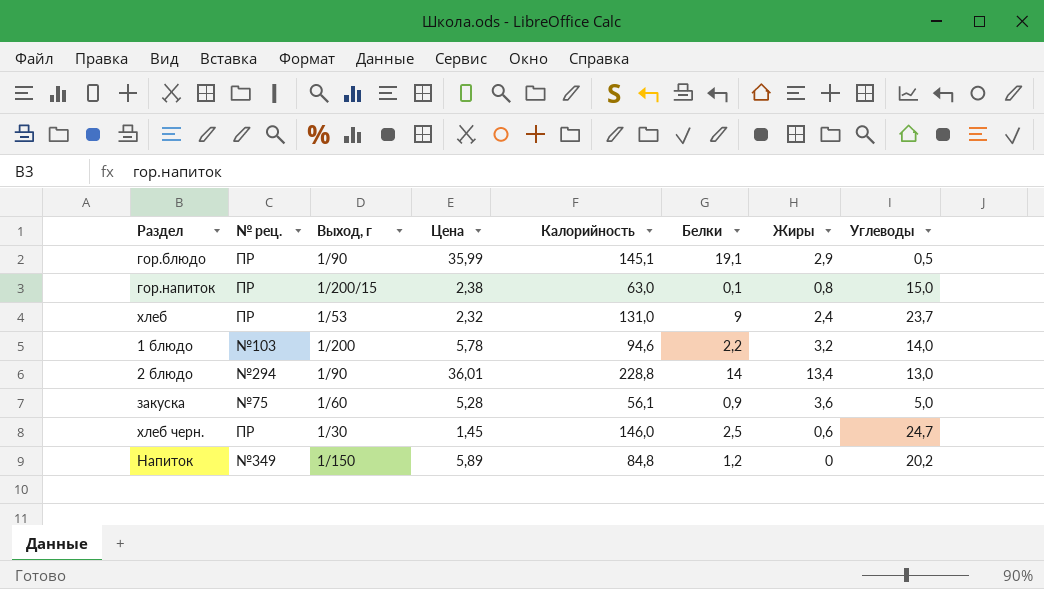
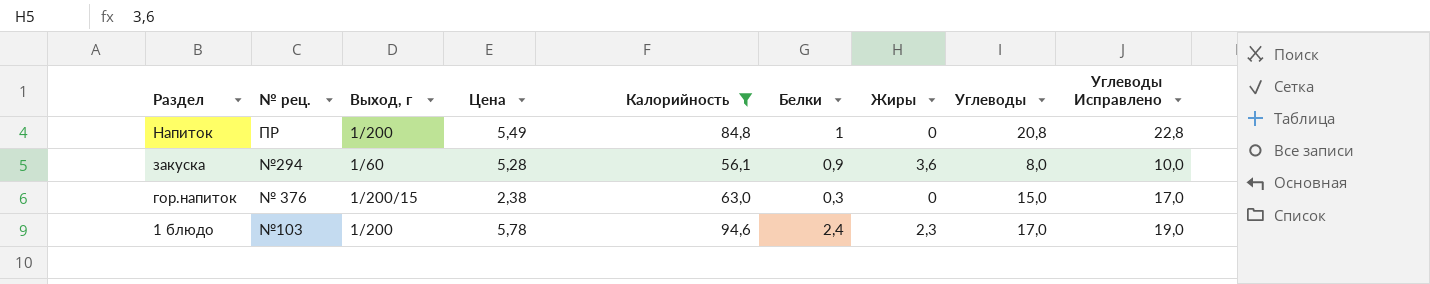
filter: none -> Калорийность <= 94,6
row order: none -> Раздел descending
column Углеводы Исправлено | formula: none -> [Углеводы] + 2
Напиток | № рец.: №349 -> ПР
Напиток | Выход, г: 1/150 -> 1/200
Напиток | Цена: 5,89 -> 5,49
Напиток | Белки: 1,2 -> 1
Напиток | Углеводы: 20,2 -> 20,8
закуска | № рец.: №75 -> №294
закуска | Углеводы: 5,0 -> 8,0
гор.напиток | № рец.: ПР -> № 376
гор.напиток | Белки: 0,1 -> 0,3
гор.напиток | Жиры: 0,8 -> 0
1 блюдо | Белки: 2,2 -> 2,4
1 блюдо | Жиры: 3,2 -> 2,3
1 блюдо | Углеводы: 14,0 -> 17,0

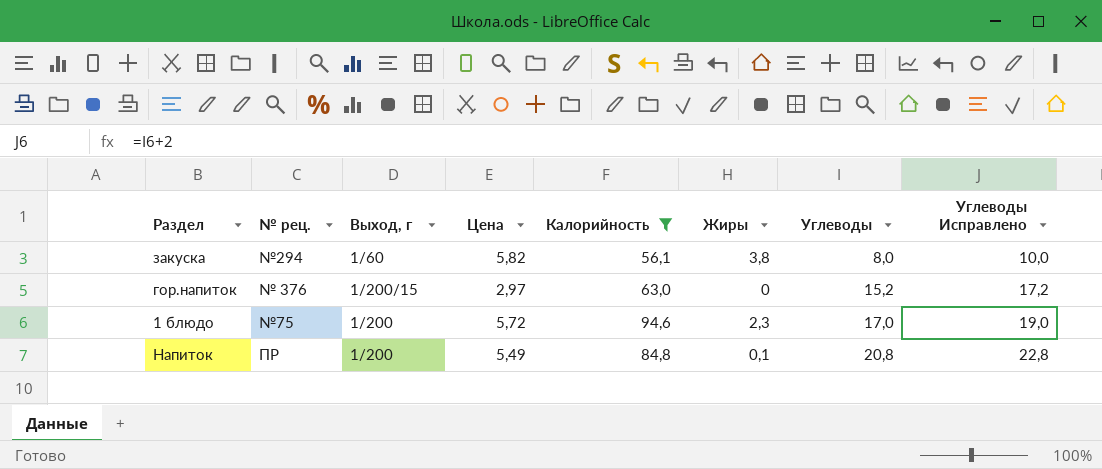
row order: Раздел descending -> Углеводы ascending
column Белки | position: 6 -> none
закуска | Цена: 5,28 -> 5,82
закуска | Жиры: 3,6 -> 3,8
гор.напиток | Цена: 2,38 -> 2,97
гор.напиток | Углеводы: 15,0 -> 15,2
гор.напиток | Углеводы Исправлено: 17,0 -> 17,2
1 блюдо | № рец.: №103 -> №75
1 блюдо | Цена: 5,78 -> 5,72
Напиток | Жиры: 0 -> 0,1

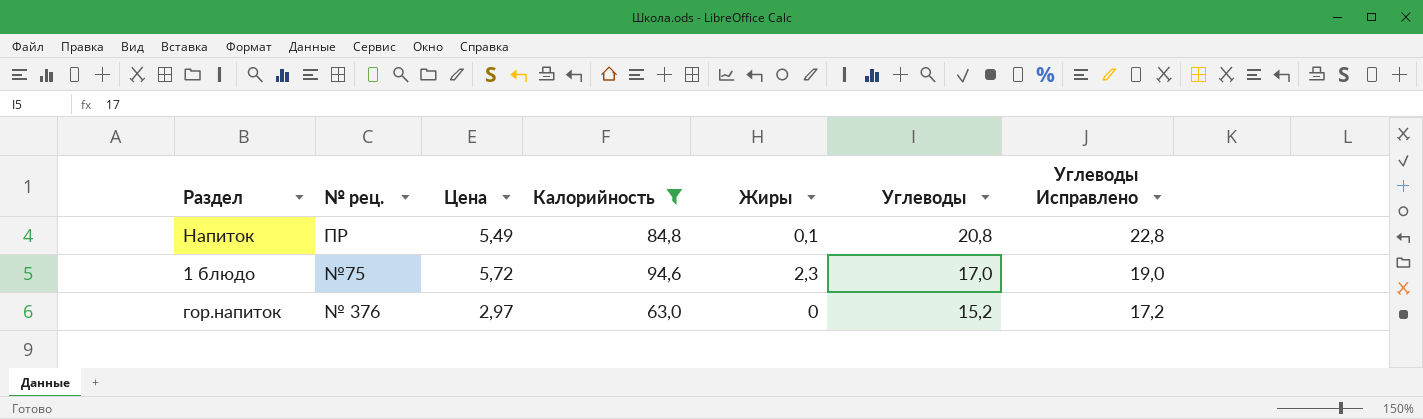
row order: Углеводы ascending -> Углеводы descending
column Выход, г | position: 3 -> none
row закуска: №294 | 1/60 | 5,82 | 56,1 | 3,8 | 8,0 | 10,0 -> none

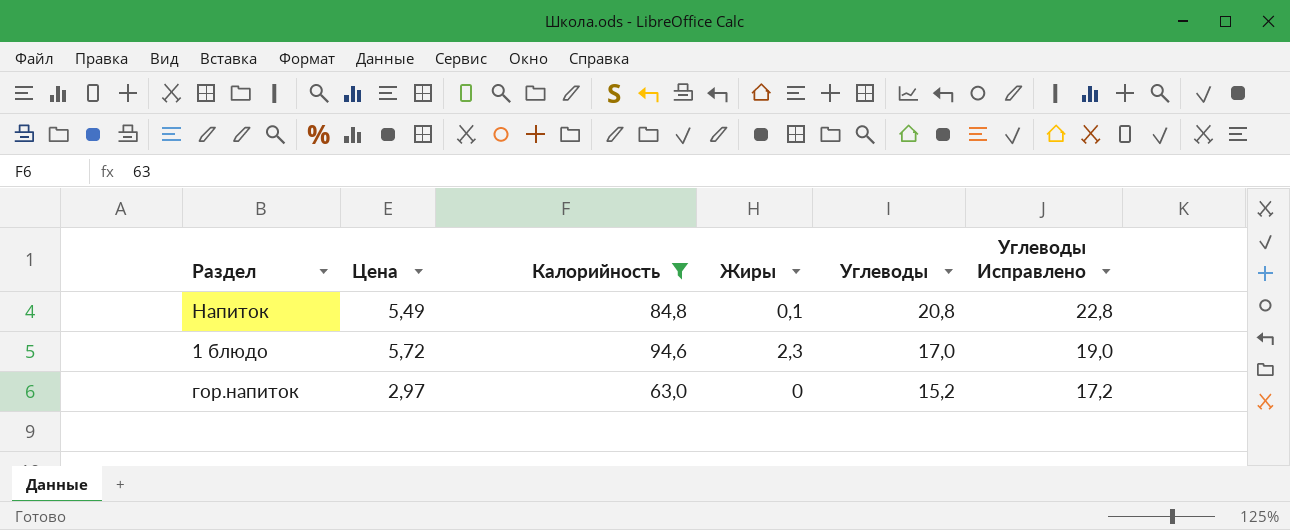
column № рец. | position: 2 -> none

